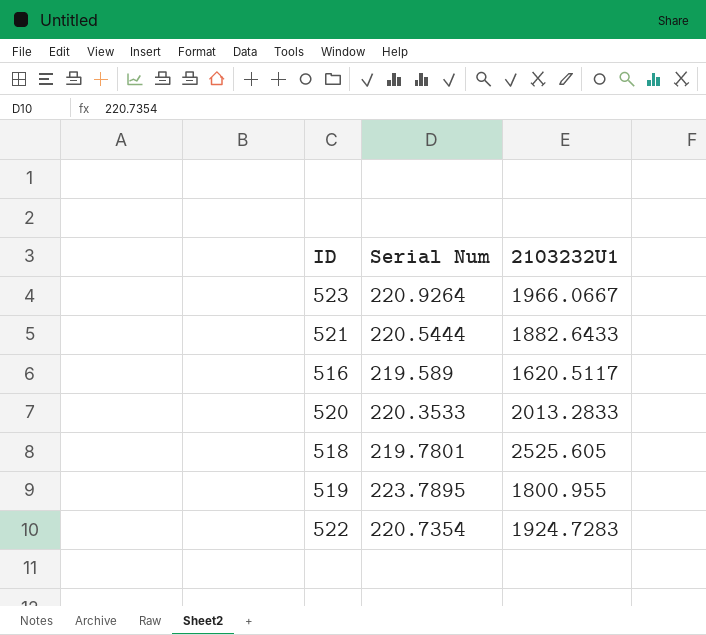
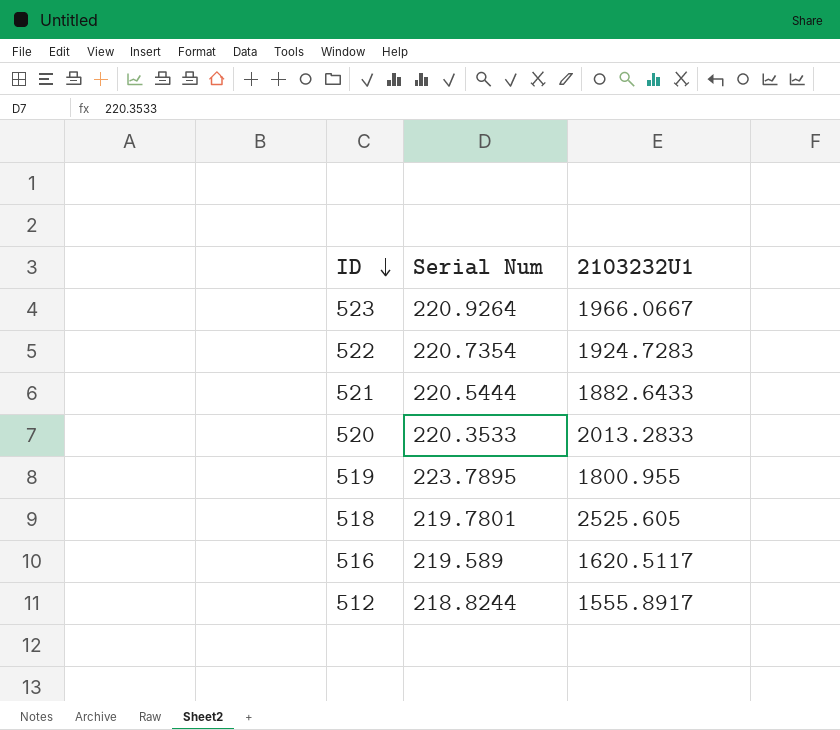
row order: none -> ID descending
row 512: none -> 218.8244 | 1555.8917

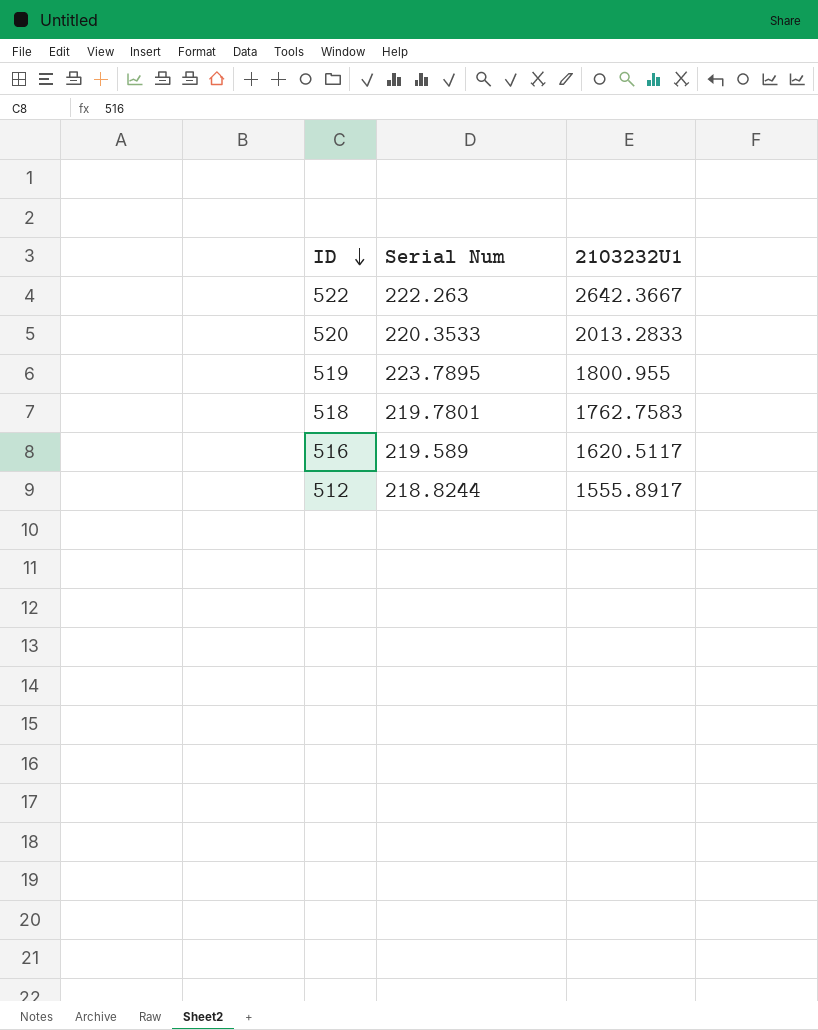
row 523: 220.9264 | 1966.0667 -> none
row 521: 220.5444 | 1882.6433 -> none
522 | Serial Num: 220.7354 -> 222.263
522 | 2103232U1: 1924.7283 -> 2642.3667
518 | 2103232U1: 2525.605 -> 1762.7583

